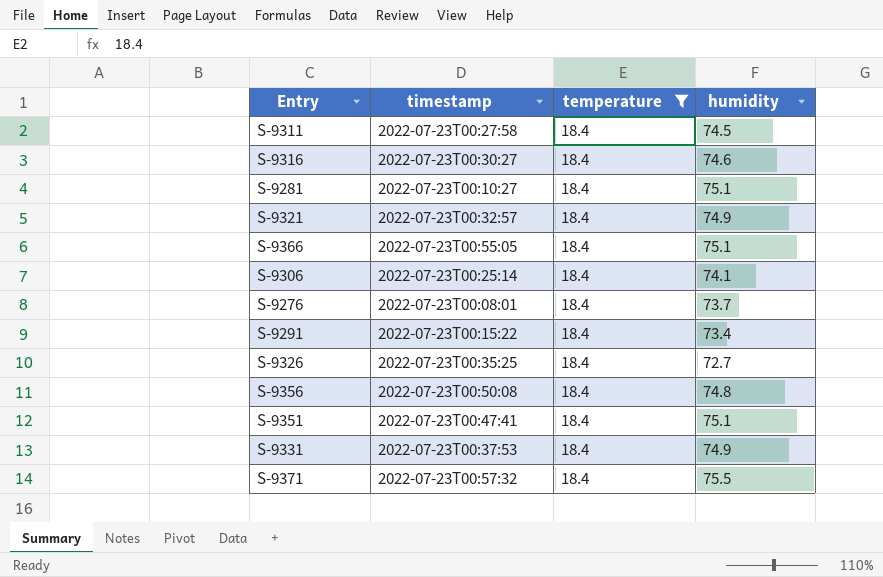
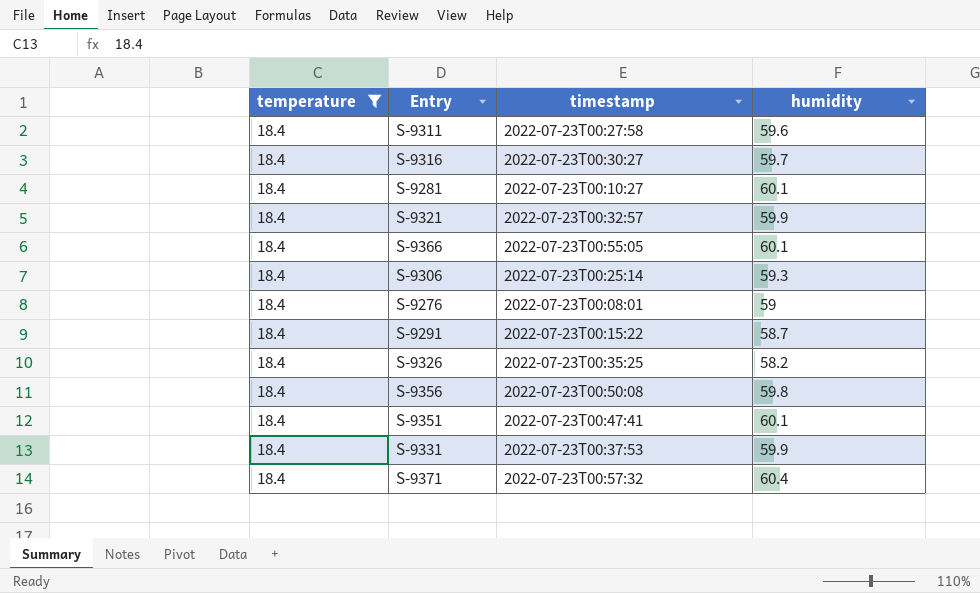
column temperature | position: 3 -> 1
S-9311 | humidity: 74.5 -> 59.6
S-9316 | humidity: 74.6 -> 59.7
S-9281 | humidity: 75.1 -> 60.1
S-9321 | humidity: 74.9 -> 59.9
S-9366 | humidity: 75.1 -> 60.1
S-9306 | humidity: 74.1 -> 59.3
S-9276 | humidity: 73.7 -> 59
S-9291 | humidity: 73.4 -> 58.7
S-9326 | humidity: 72.7 -> 58.2
S-9356 | humidity: 74.8 -> 59.8
S-9351 | humidity: 75.1 -> 60.1
S-9331 | humidity: 74.9 -> 59.9
S-9371 | humidity: 75.5 -> 60.4

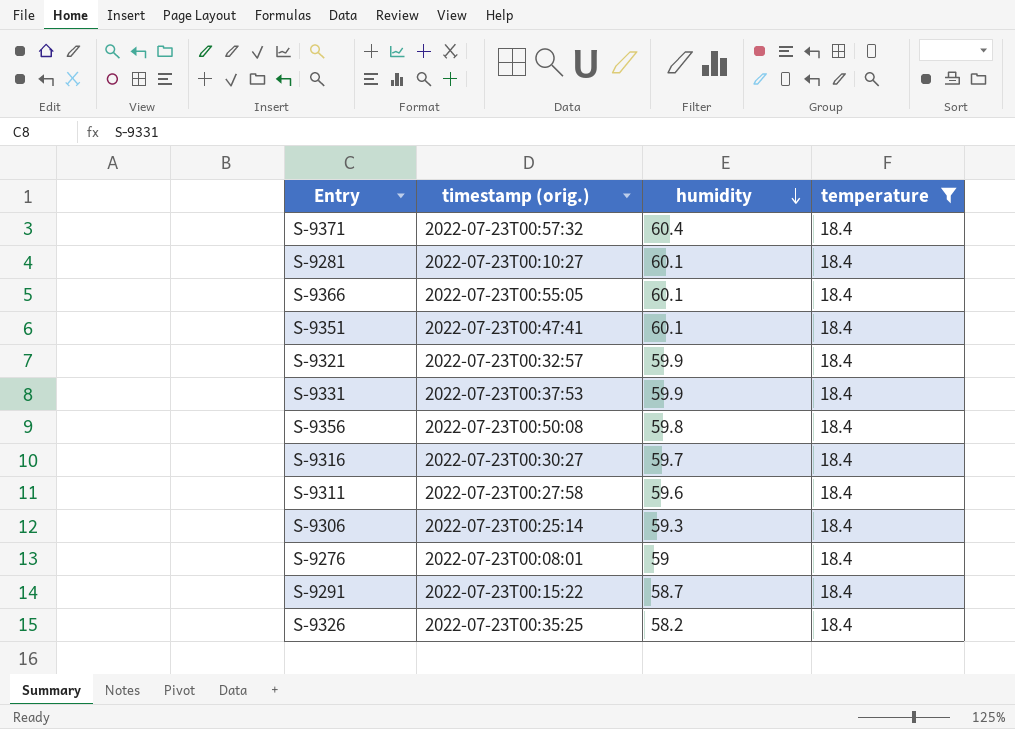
row order: none -> humidity descending
column name: timestamp -> timestamp (orig.)
column temperature | position: 1 -> 4

